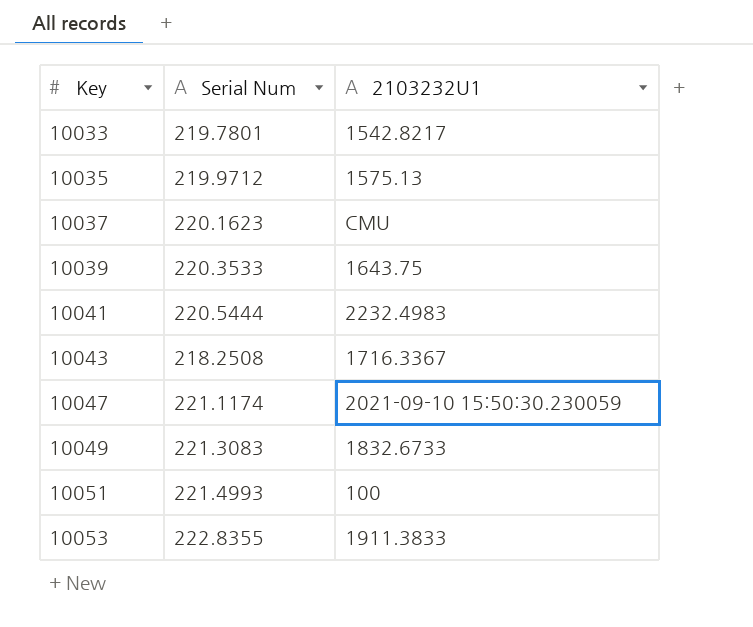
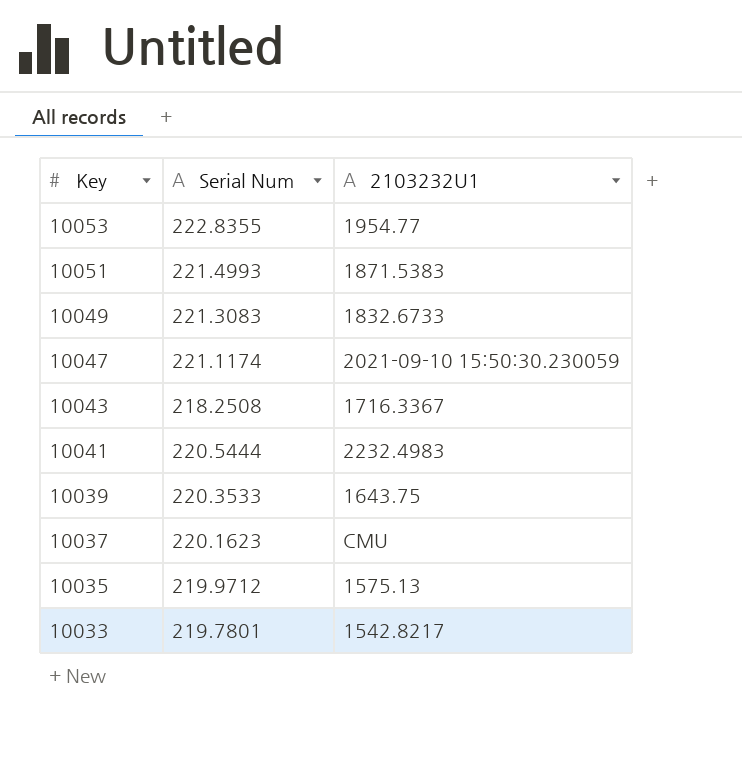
row order: Key ascending -> Key descending
10053 | 2103232U1: 1911.3833 -> 1954.77
10051 | 2103232U1: 100 -> 1871.5383

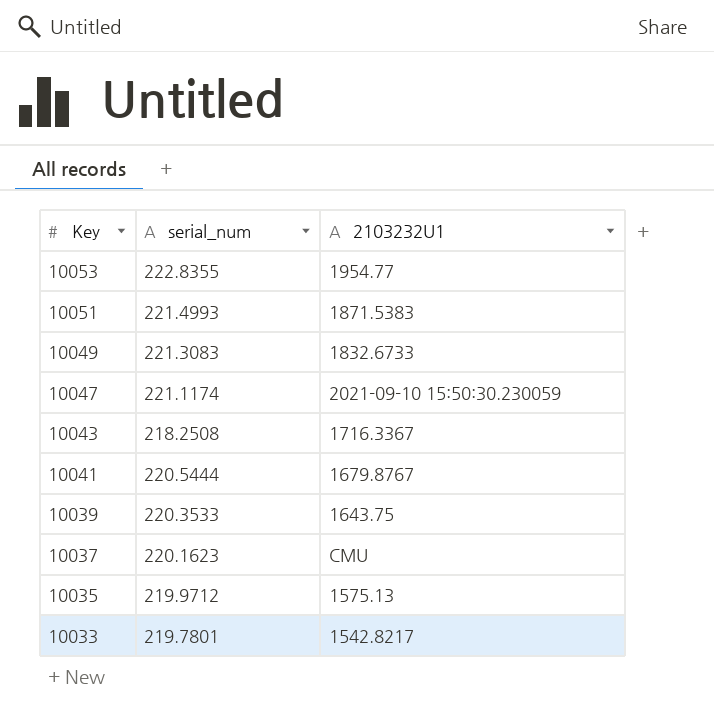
column name: Serial Num -> serial_num
10041 | 2103232U1: 2232.4983 -> 1679.8767

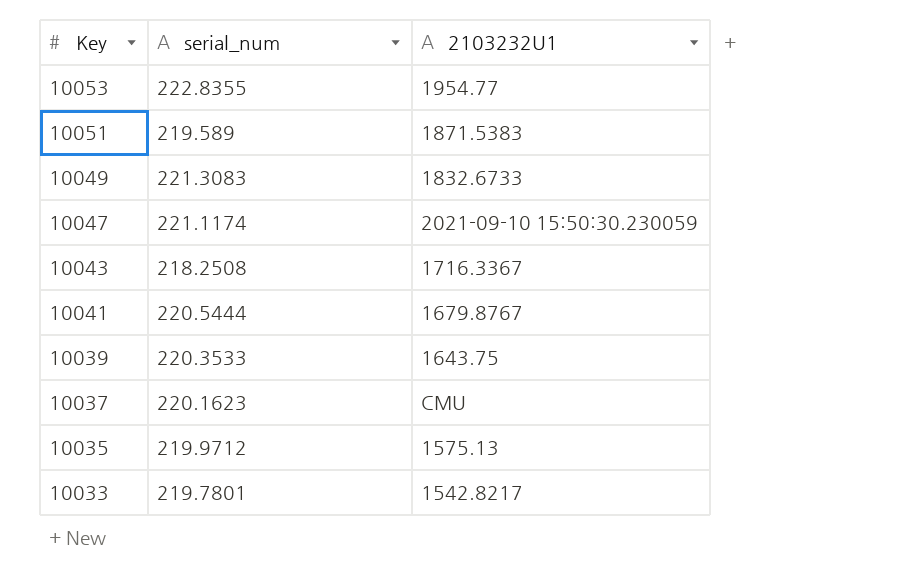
10051 | serial_num: 221.4993 -> 219.589

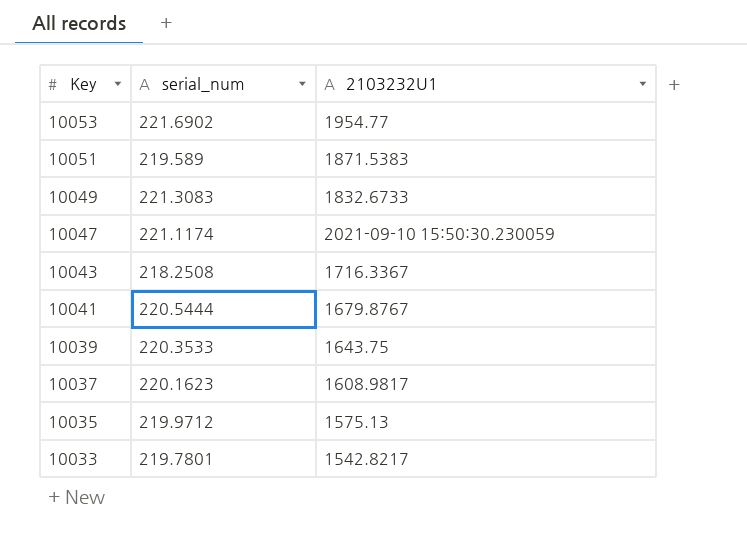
10053 | serial_num: 222.8355 -> 221.6902
10037 | 2103232U1: CMU -> 1608.9817

